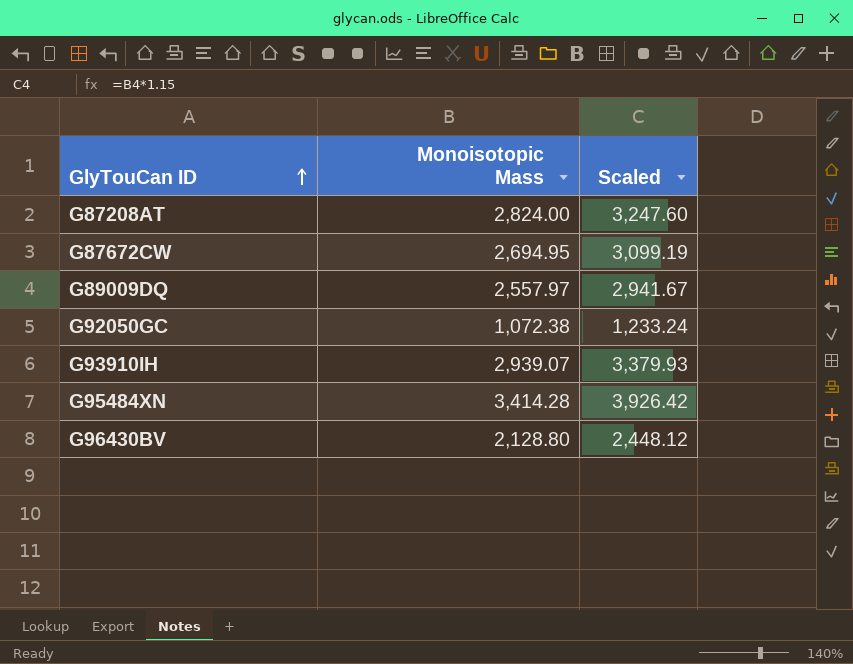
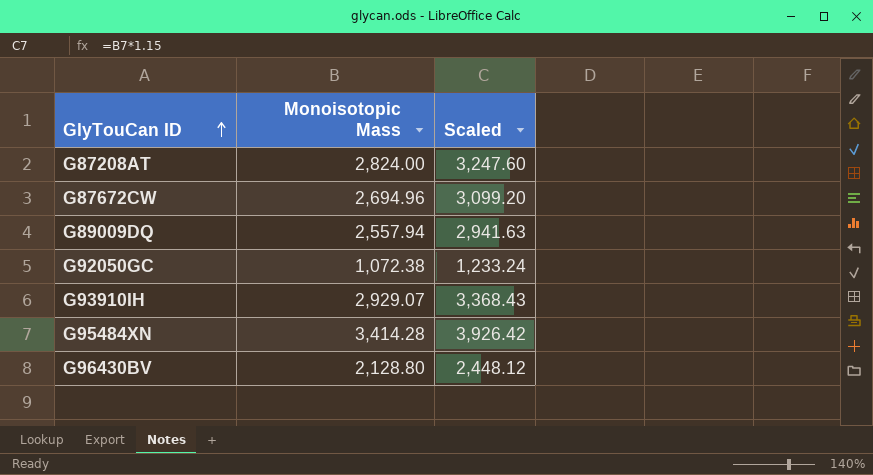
G87672CW | Monoisotopic Mass: 2,694.95 -> 2,694.96
G87672CW | Scaled: 3,099.19 -> 3,099.20
G89009DQ | Monoisotopic Mass: 2,557.97 -> 2,557.94
G89009DQ | Scaled: 2,941.67 -> 2,941.63
G93910IH | Monoisotopic Mass: 2,939.07 -> 2,929.07
G93910IH | Scaled: 3,379.93 -> 3,368.43

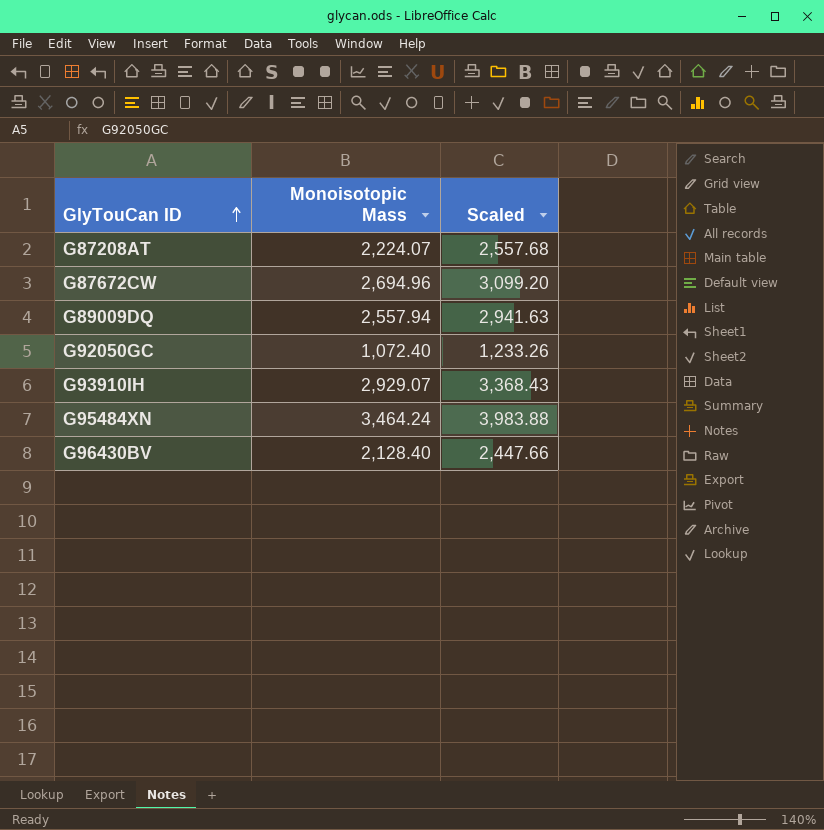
G87208AT | Monoisotopic Mass: 2,824.00 -> 2,224.07
G87208AT | Scaled: 3,247.60 -> 2,557.68
G92050GC | Monoisotopic Mass: 1,072.38 -> 1,072.40
G92050GC | Scaled: 1,233.24 -> 1,233.26
G95484XN | Monoisotopic Mass: 3,414.28 -> 3,464.24
G95484XN | Scaled: 3,926.42 -> 3,983.88
G96430BV | Monoisotopic Mass: 2,128.80 -> 2,128.40
G96430BV | Scaled: 2,448.12 -> 2,447.66

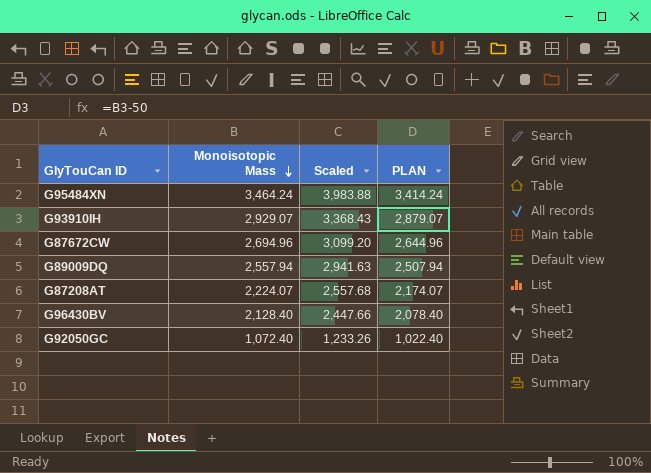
row order: GlyTouCan ID ascending -> Monoisotopic Mass descending
column PLAN | formula: none -> [Monoisotopic Mass] - 50

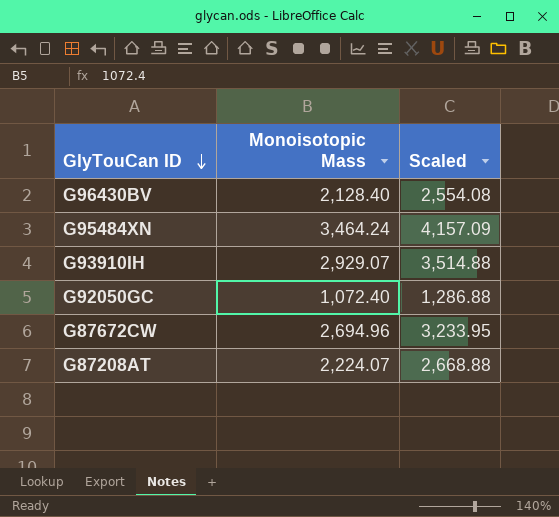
row order: Monoisotopic Mass descending -> GlyTouCan ID descending
column PLAN | formula: [Monoisotopic Mass] - 50 -> none
column Scaled | formula: [Monoisotopic Mass] * 1.15 -> [Monoisotopic Mass] * 1.2
row G89009DQ: 2,557.94 | 2,941.63 | 2,507.94 -> none

